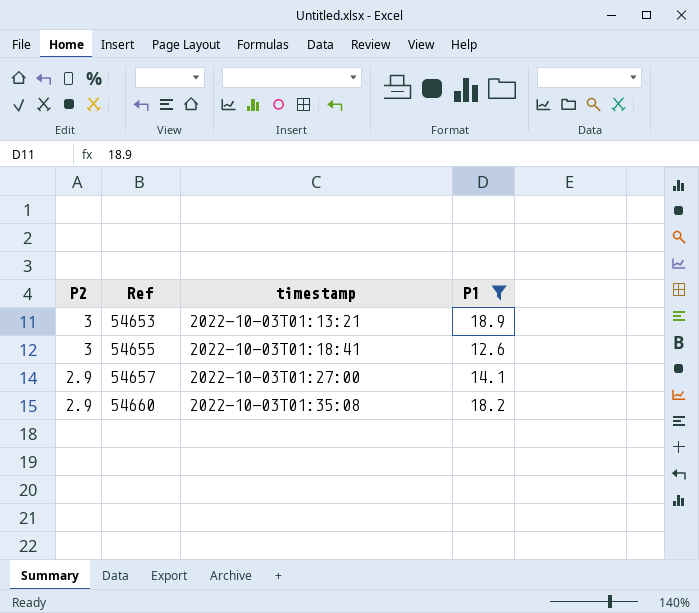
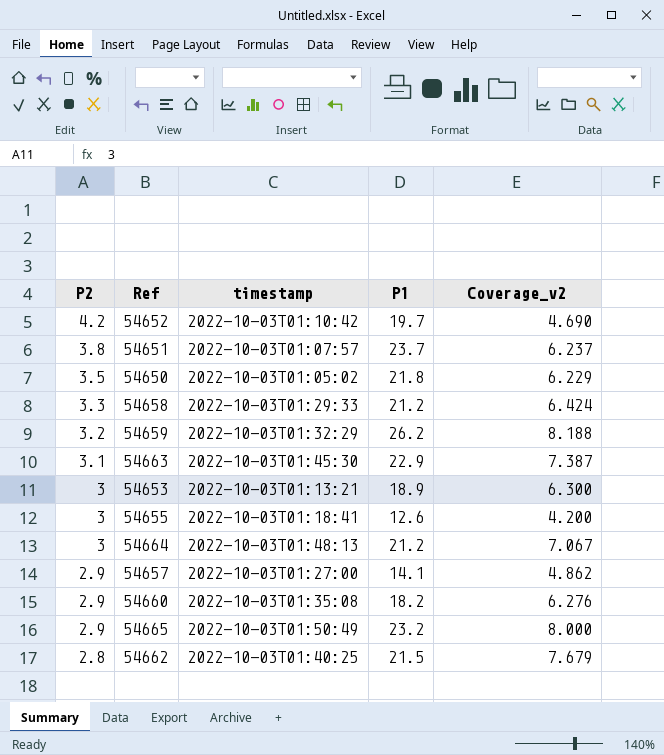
filter: P1 <= 18.9 -> none
column Coverage_v2 | formula: none -> [P1] / [P2]

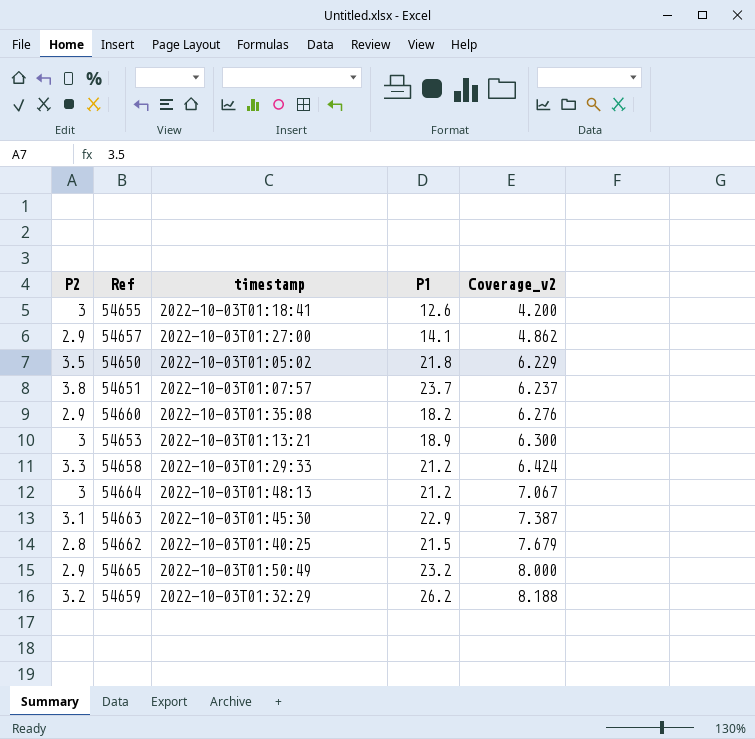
row order: P2 descending -> Coverage_v2 ascending
row 54652: 4.2 | 2022-10-03T01:10:42 | 19.7 | 4.690 -> none

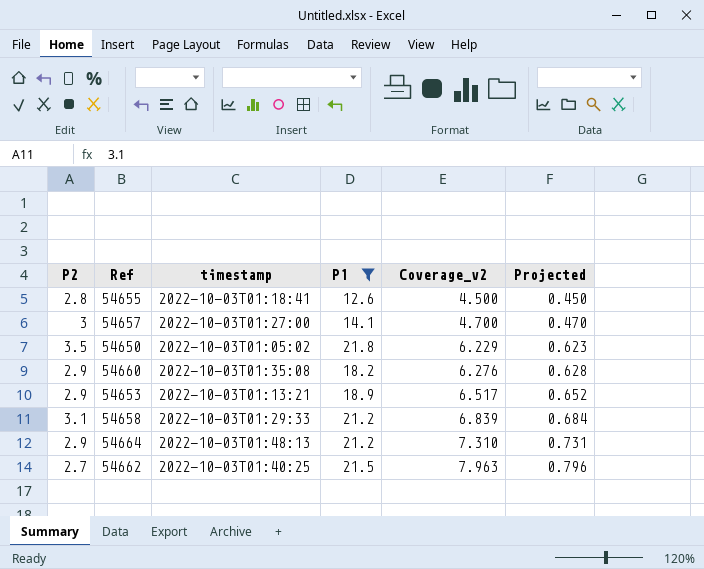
filter: none -> P1 <= 21.8
column Projected | formula: none -> [Coverage_v2] * 0.1
54655 | P2: 3 -> 2.8
54655 | Coverage_v2: 4.200 -> 4.500
54657 | P2: 2.9 -> 3
54657 | Coverage_v2: 4.862 -> 4.700
54653 | P2: 3 -> 2.9
54653 | Coverage_v2: 6.300 -> 6.517
54658 | P2: 3.3 -> 3.1
54658 | Coverage_v2: 6.424 -> 6.839
54664 | P2: 3 -> 2.9
54664 | Coverage_v2: 7.067 -> 7.310
54662 | P2: 2.8 -> 2.7
54662 | Coverage_v2: 7.679 -> 7.963

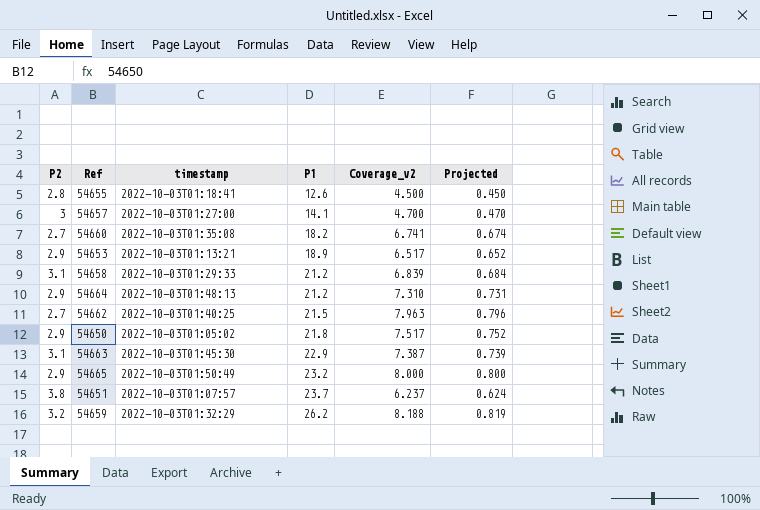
filter: P1 <= 21.8 -> none
row order: Coverage_v2 ascending -> P1 ascending
54660 | P2: 2.9 -> 2.7
54660 | Coverage_v2: 6.276 -> 6.741
54660 | Projected: 0.628 -> 0.674
54650 | P2: 3.5 -> 2.9
54650 | Coverage_v2: 6.229 -> 7.517
54650 | Projected: 0.623 -> 0.752

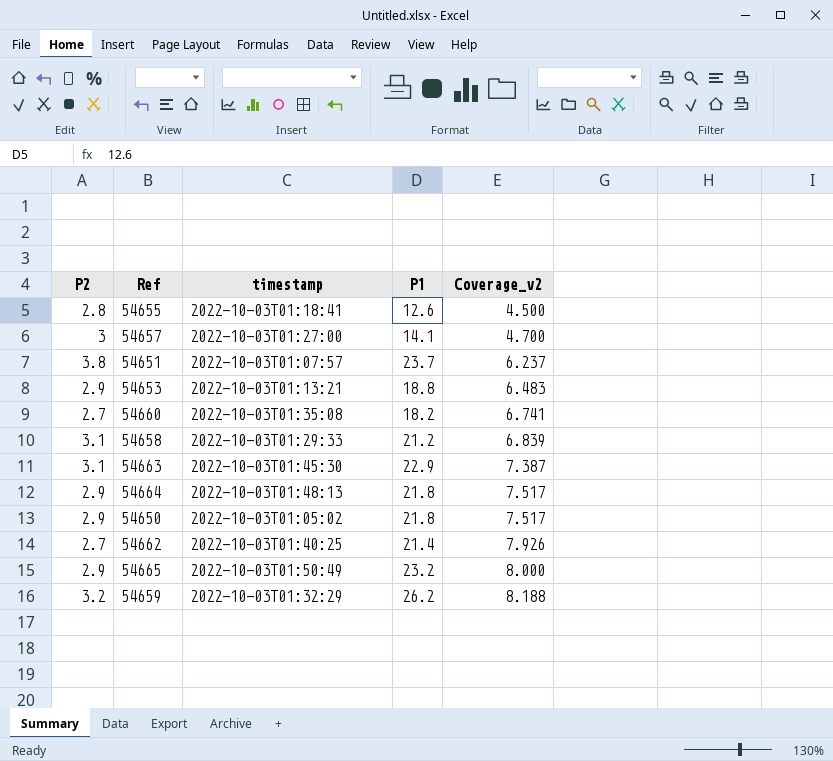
row order: P1 ascending -> Coverage_v2 ascending
column Projected | formula: [Coverage_v2] * 0.1 -> none
54653 | P1: 18.9 -> 18.8
54653 | Coverage_v2: 6.517 -> 6.483
54664 | P1: 21.2 -> 21.8
54664 | Coverage_v2: 7.310 -> 7.517
54662 | P1: 21.5 -> 21.4
54662 | Coverage_v2: 7.963 -> 7.926

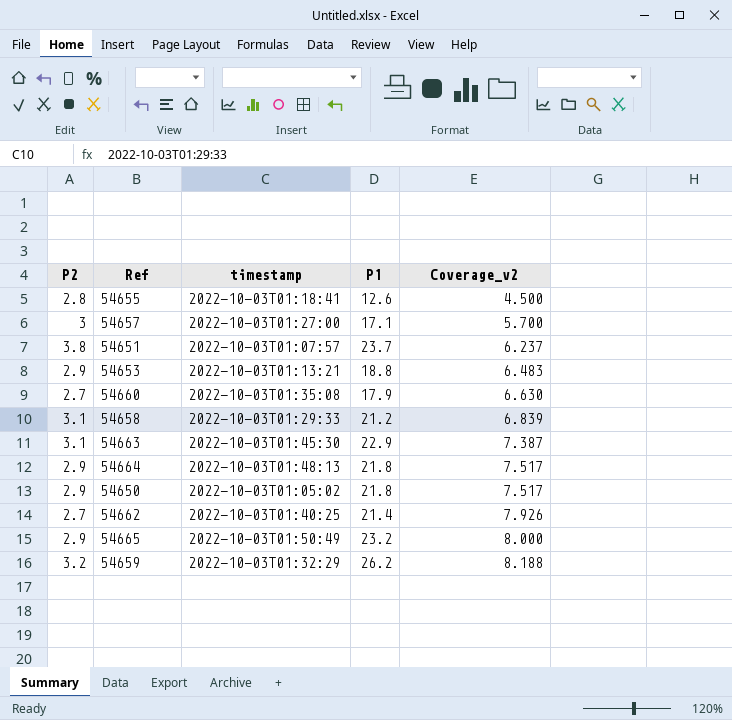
54657 | P1: 14.1 -> 17.1
54657 | Coverage_v2: 4.700 -> 5.700
54660 | P1: 18.2 -> 17.9
54660 | Coverage_v2: 6.741 -> 6.630

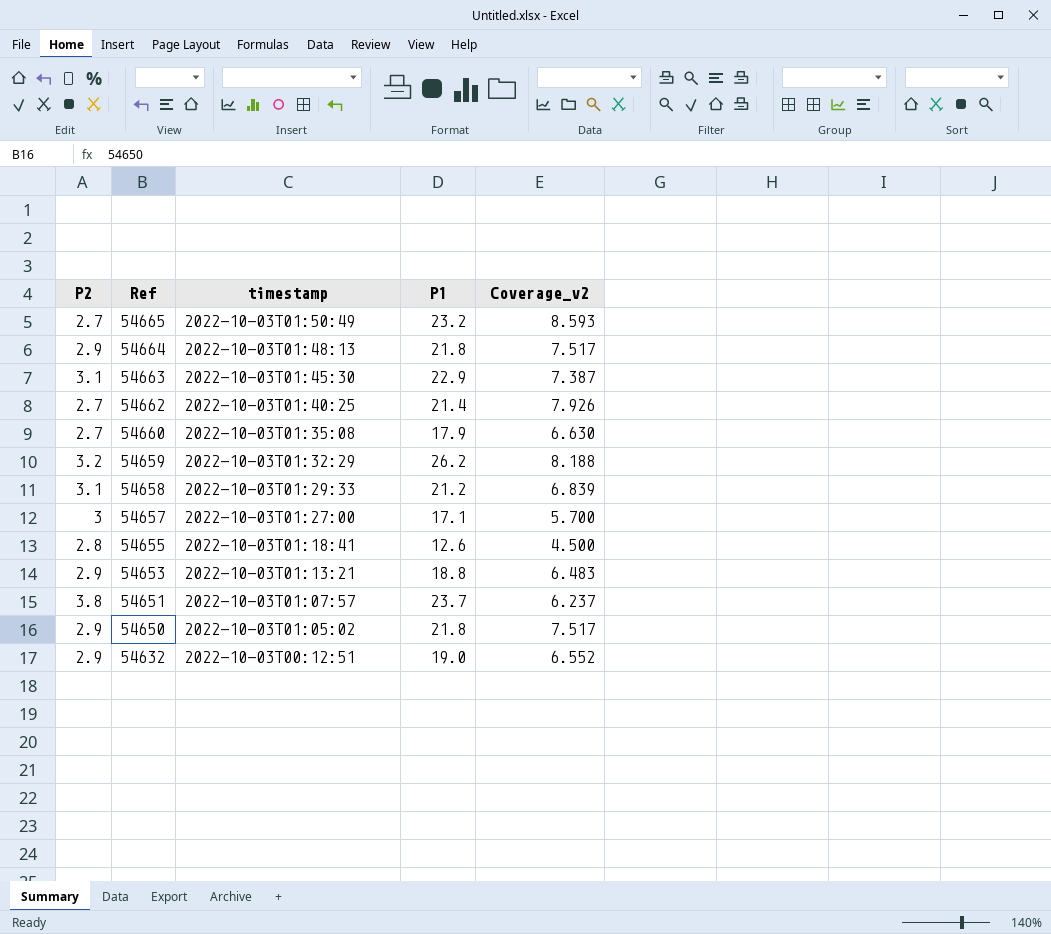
row order: Coverage_v2 ascending -> Ref descending
54665 | P2: 2.9 -> 2.7
54665 | Coverage_v2: 8.000 -> 8.593
row 54632: none -> 2.9 | 2022-10-03T00:12:51 | 19.0 | 6.552

